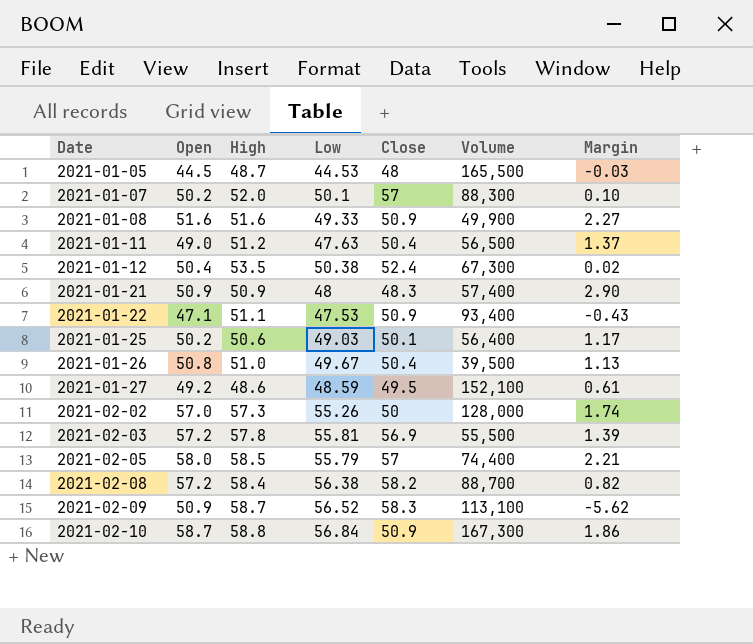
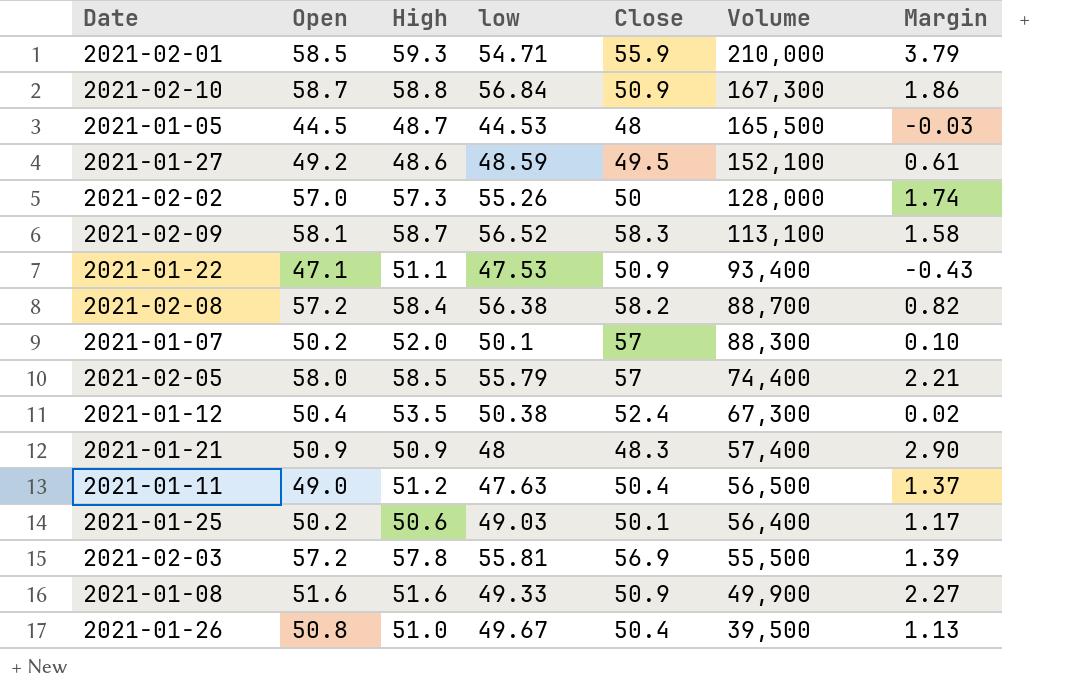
row order: Date ascending -> Volume descending
column name: Low -> low
row 2021-02-01: none -> 58.5 | 59.3 | 54.71 | 55.9 | 210,000 | 3.79
2021-02-09 | Open: 50.9 -> 58.1
2021-02-09 | Margin: -5.62 -> 1.58

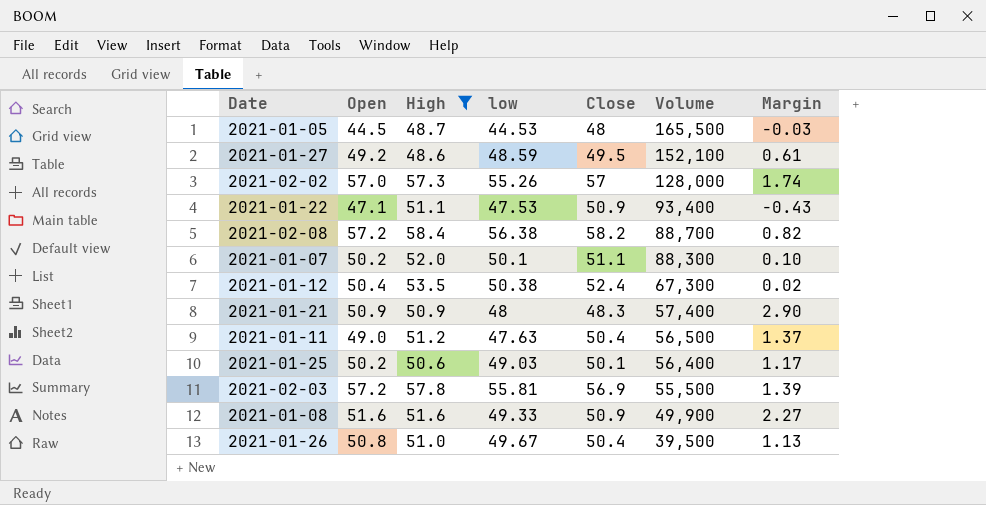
filter: none -> High <= 58.4
2021-02-02 | Close: 50 -> 57
2021-01-07 | Close: 57 -> 51.1

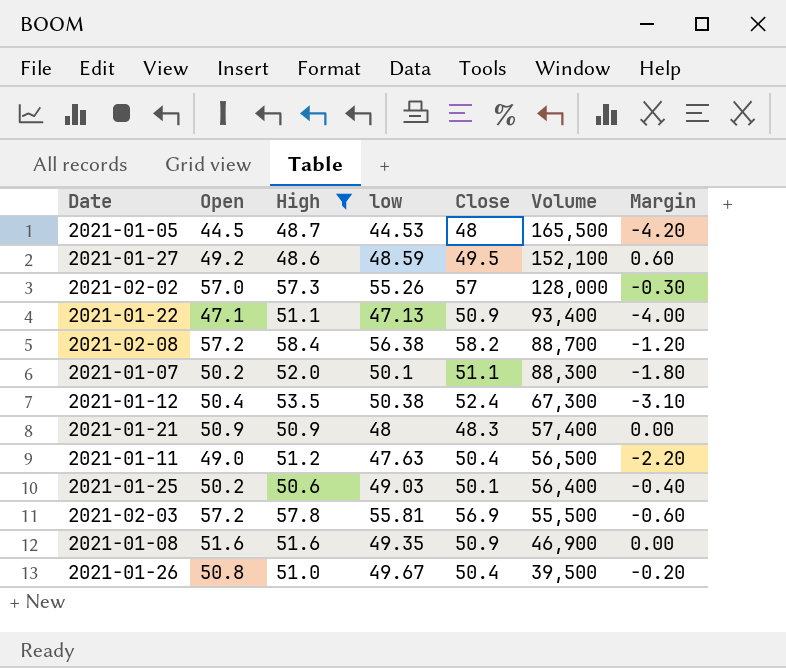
column Margin | formula: [Open] - [low] -> [Open] - [High]
2021-01-22 | low: 47.53 -> 47.13
2021-01-08 | low: 49.33 -> 49.35
2021-01-08 | Volume: 49,900 -> 46,900

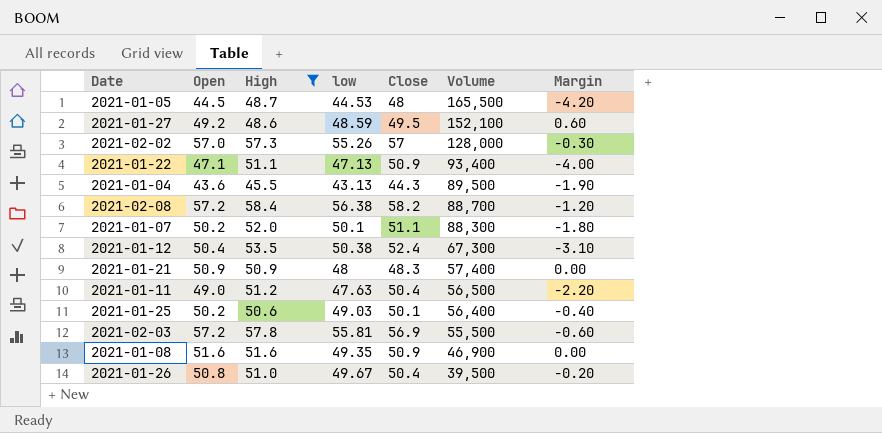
row 2021-01-04: none -> 43.6 | 45.5 | 43.13 | 44.3 | 89,500 | -1.90

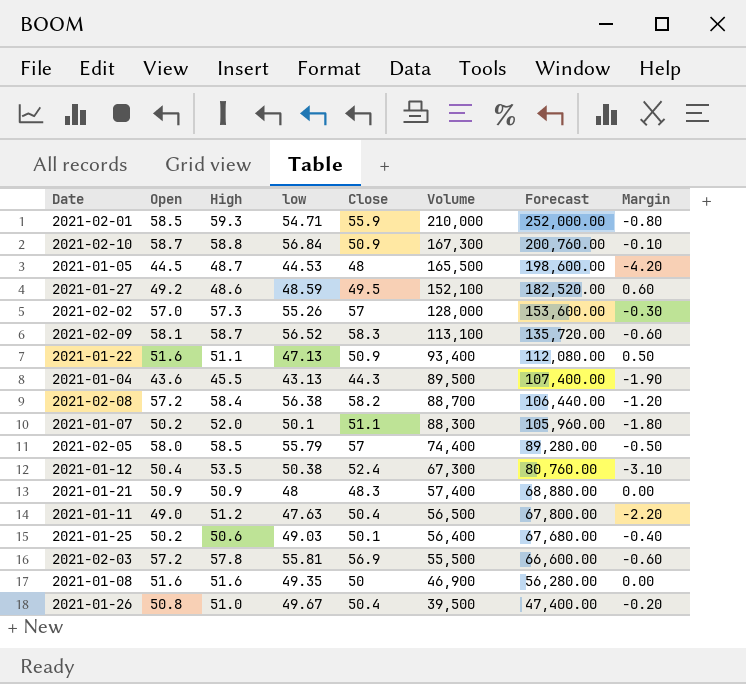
filter: High <= 58.4 -> none
column Forecast | formula: none -> [Volume] * 1.2
2021-01-22 | Open: 47.1 -> 51.6
2021-01-22 | Margin: -4.00 -> 0.50
2021-01-08 | Close: 50.9 -> 50

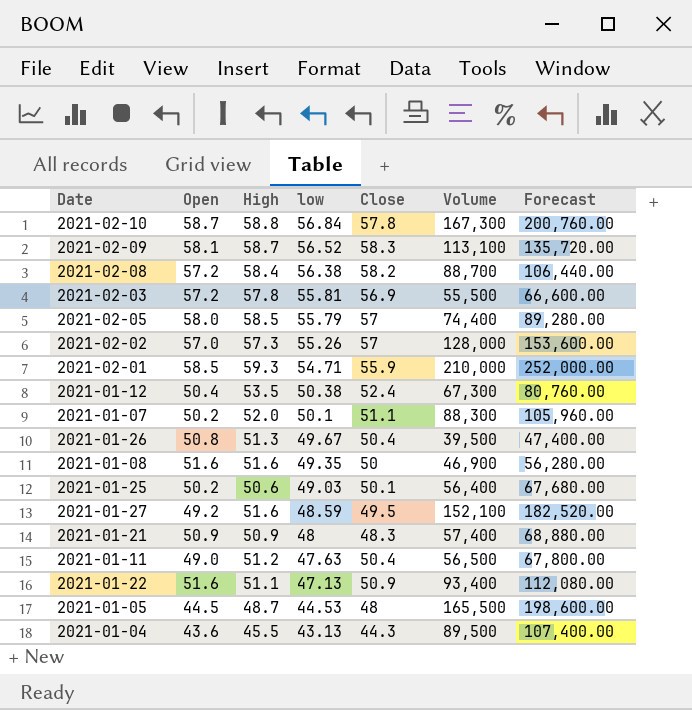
row order: Volume descending -> low descending
column Margin | formula: [Open] - [High] -> none
2021-02-10 | Close: 50.9 -> 57.8
2021-01-26 | High: 51.0 -> 51.3
2021-01-27 | High: 48.6 -> 51.6

